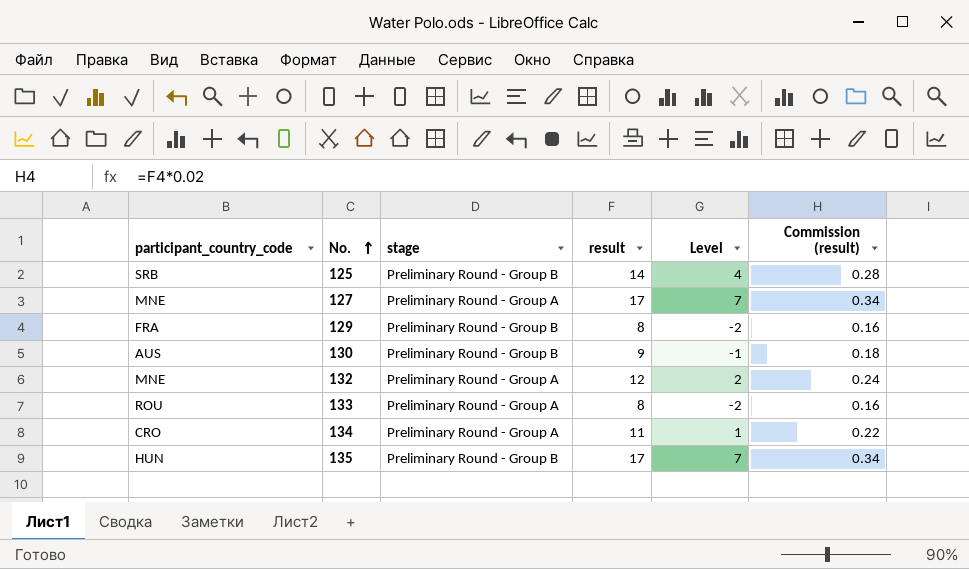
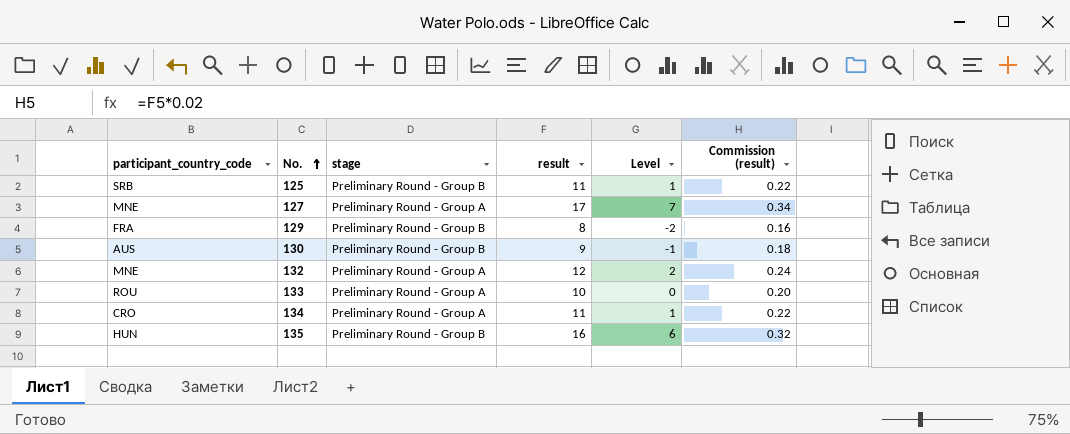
125 | result: 14 -> 11
125 | Level: 4 -> 1
125 | Commission (result): 0.28 -> 0.22
133 | result: 8 -> 10
133 | Level: -2 -> 0
133 | Commission (result): 0.16 -> 0.20
135 | result: 17 -> 16
135 | Level: 7 -> 6
135 | Commission (result): 0.34 -> 0.32

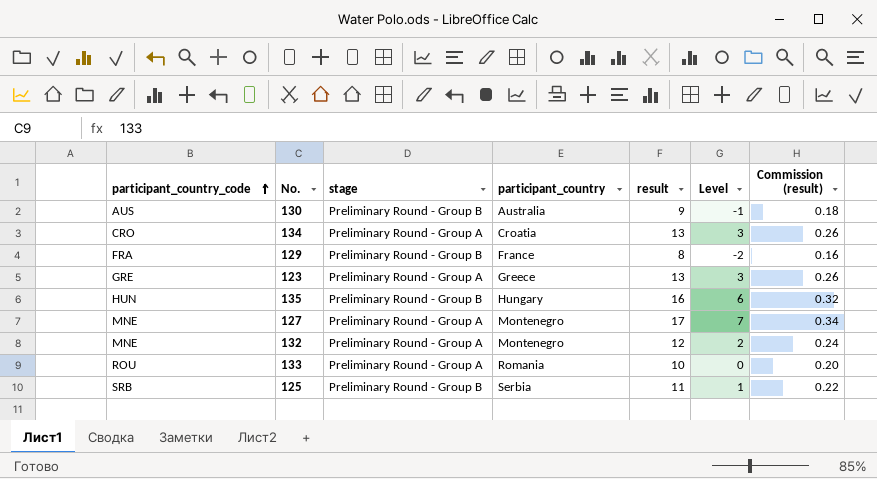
row order: No. ascending -> participant_country_code ascending
column participant_country | position: none -> 4
134 | result: 11 -> 13
134 | Level: 1 -> 3
134 | Commission (result): 0.22 -> 0.26
row 123: none -> GRE | Preliminary Round - Group A | Greece | 13 | 3 | 0.26

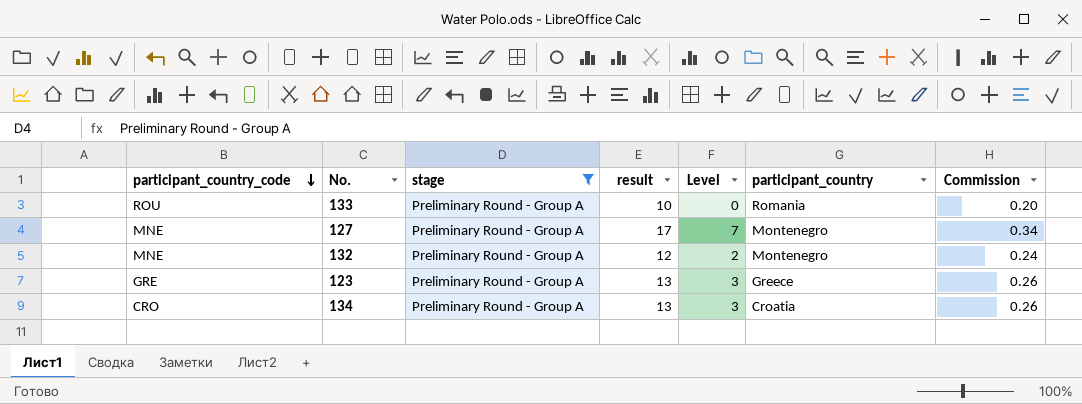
filter: none -> stage = Preliminary Round - Group A
row order: participant_country_code ascending -> participant_country_code descending
column participant_country | position: 4 -> 6
column name: Commission (result) -> Commission

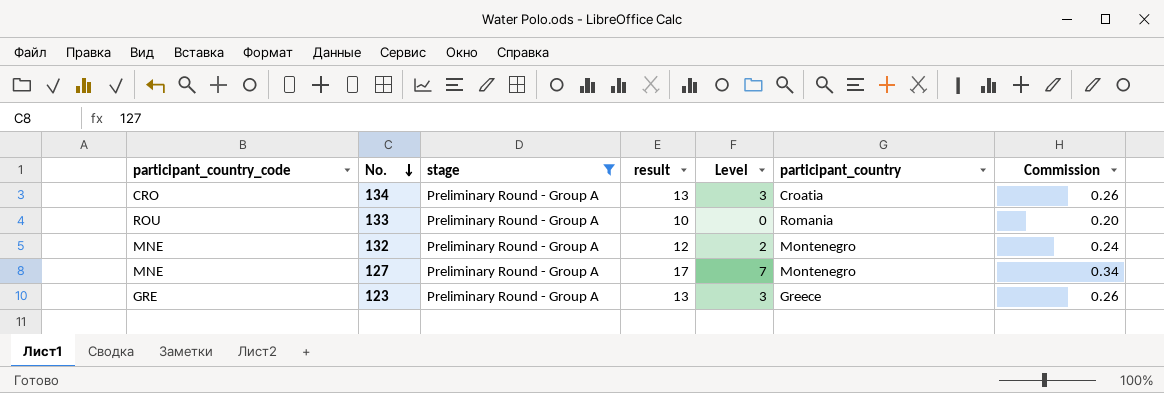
row order: participant_country_code descending -> No. descending

